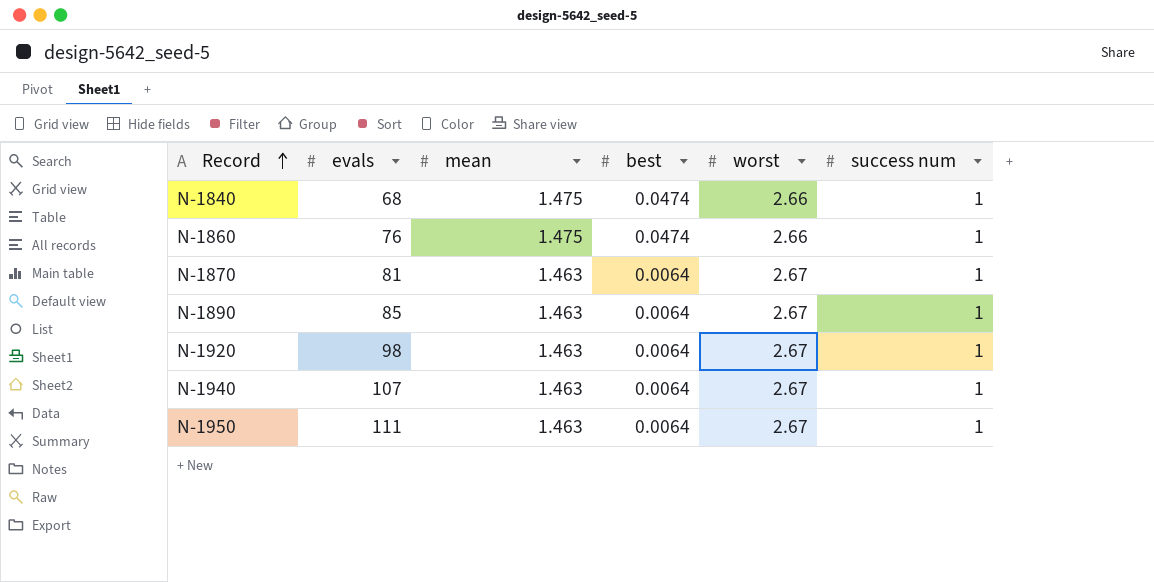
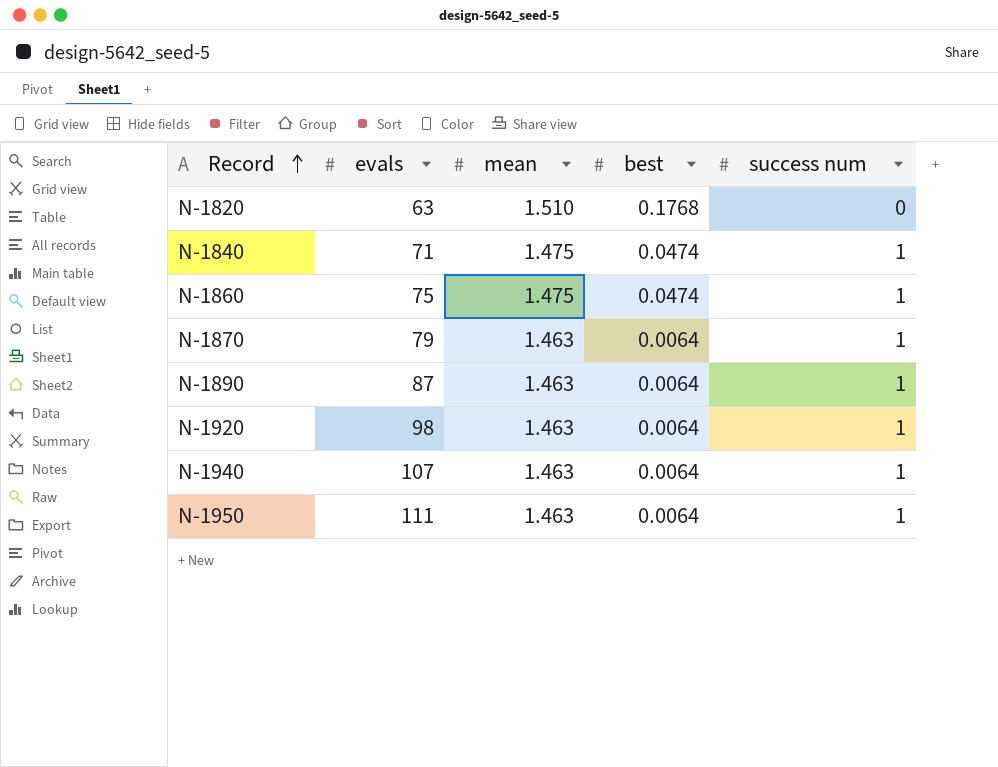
column worst | position: 5 -> none
row N-1820: none -> 63 | 1.510 | 0.1768 | 0
N-1840 | evals: 68 -> 71
N-1860 | evals: 76 -> 75
N-1870 | evals: 81 -> 79
N-1890 | evals: 85 -> 87

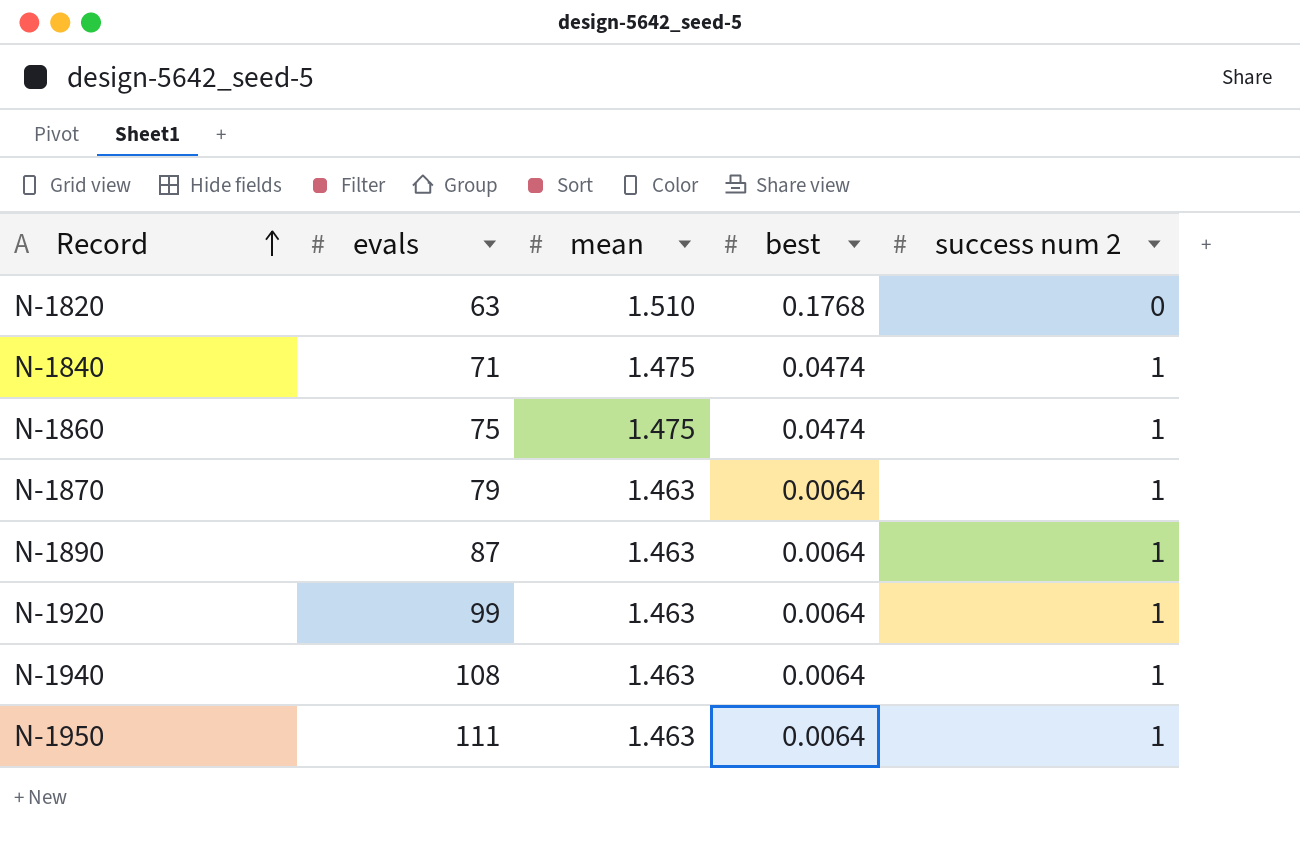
column name: success num -> success num 2
N-1920 | evals: 98 -> 99
N-1940 | evals: 107 -> 108

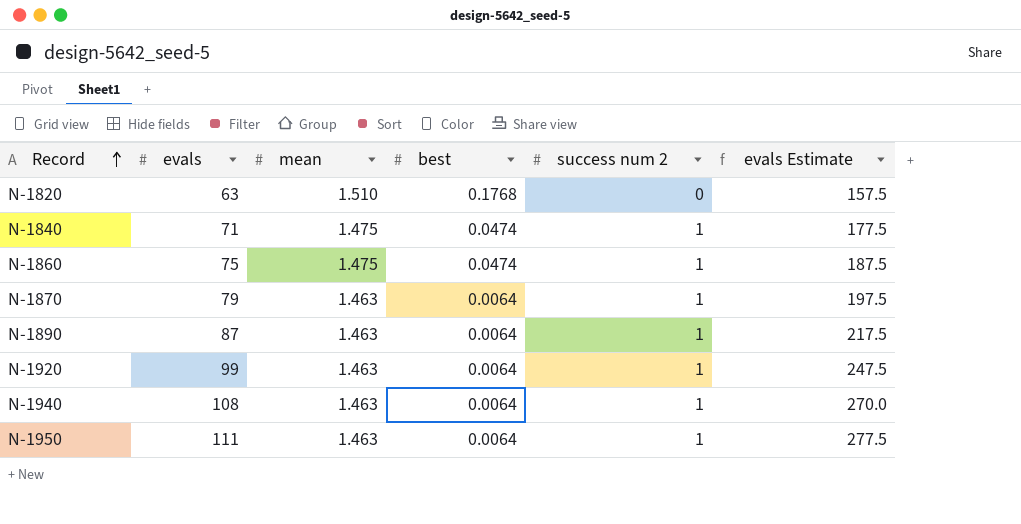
column evals Estimate | formula: none -> [evals] * 2.5

